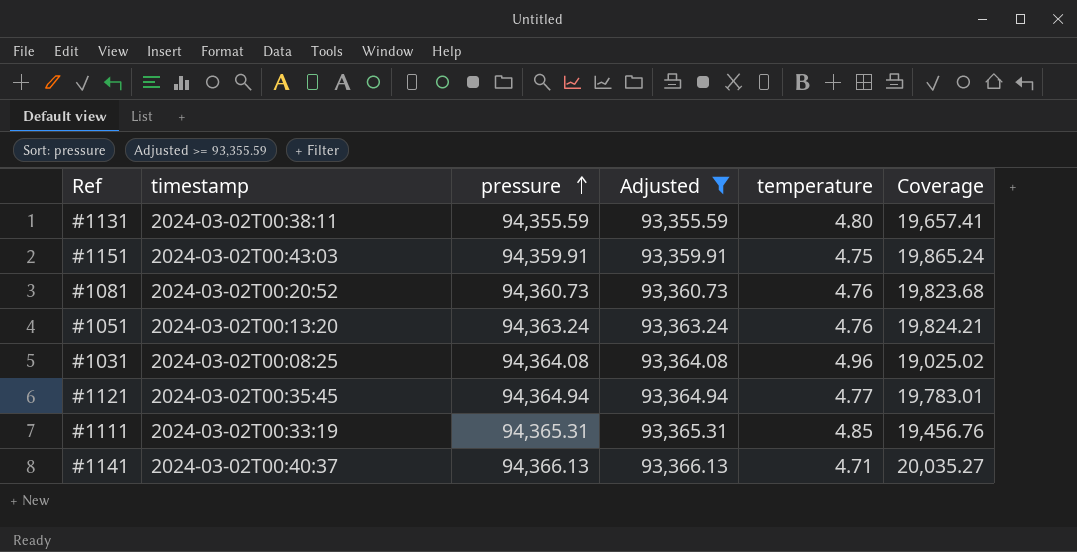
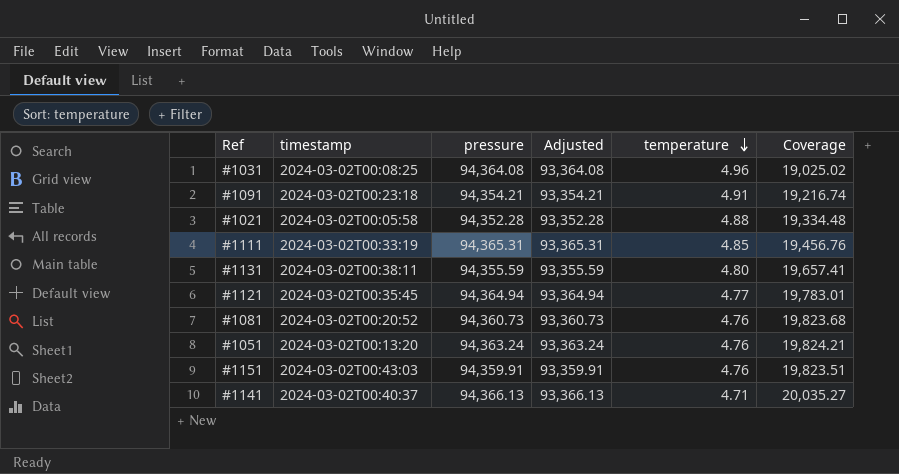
filter: Adjusted >= 93,355.59 -> none
row order: pressure ascending -> temperature descending
#1151 | temperature: 4.75 -> 4.76
#1151 | Coverage: 19,865.24 -> 19,823.51

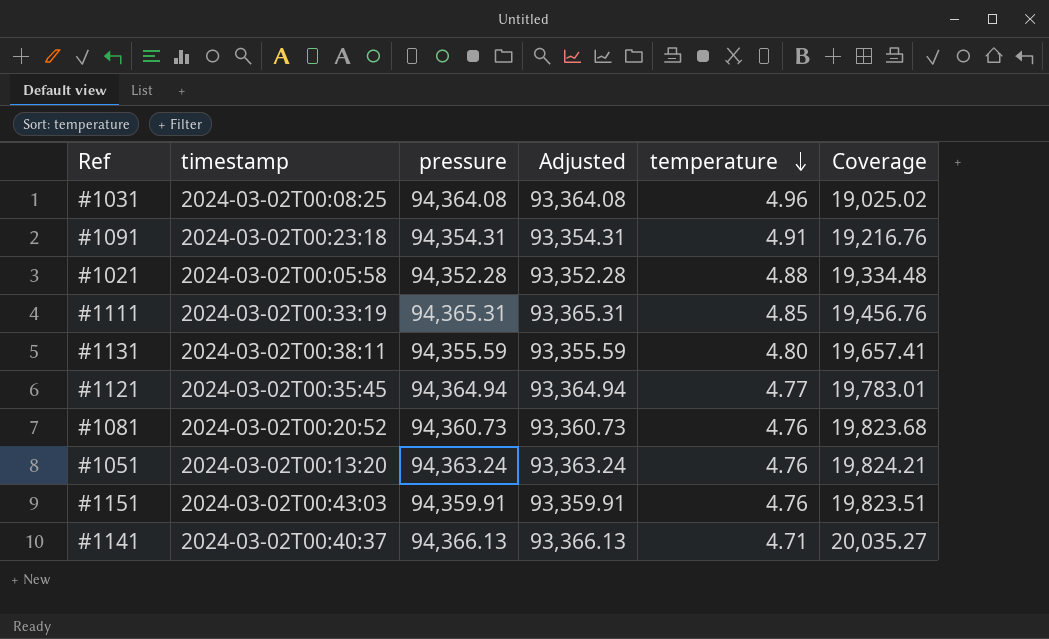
#1091 | pressure: 94,354.21 -> 94,354.31
#1091 | Adjusted: 93,354.21 -> 93,354.31
#1091 | Coverage: 19,216.74 -> 19,216.76

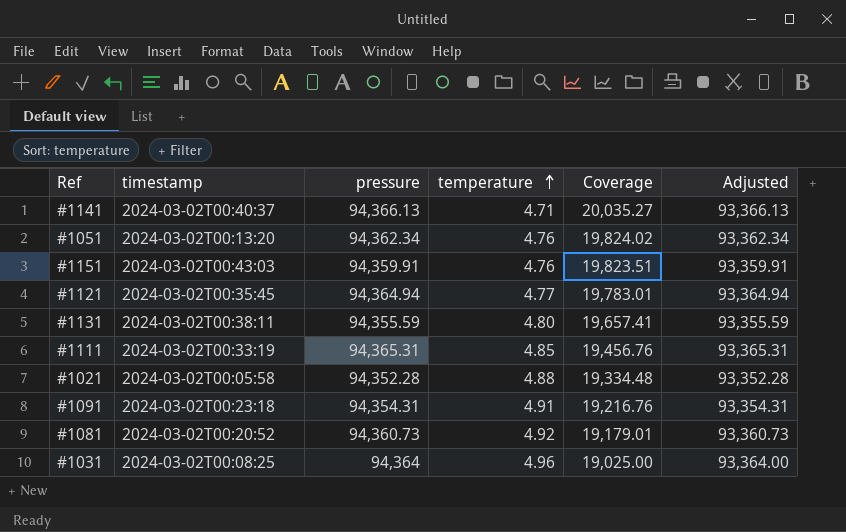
row order: temperature descending -> temperature ascending
column Adjusted | position: 4 -> 6
#1051 | pressure: 94,363.24 -> 94,362.34
#1051 | Coverage: 19,824.21 -> 19,824.02
#1051 | Adjusted: 93,363.24 -> 93,362.34
#1081 | temperature: 4.76 -> 4.92
#1081 | Coverage: 19,823.68 -> 19,179.01
#1031 | pressure: 94,364.08 -> 94,364
#1031 | Coverage: 19,025.02 -> 19,025.00
#1031 | Adjusted: 93,364.08 -> 93,364.00

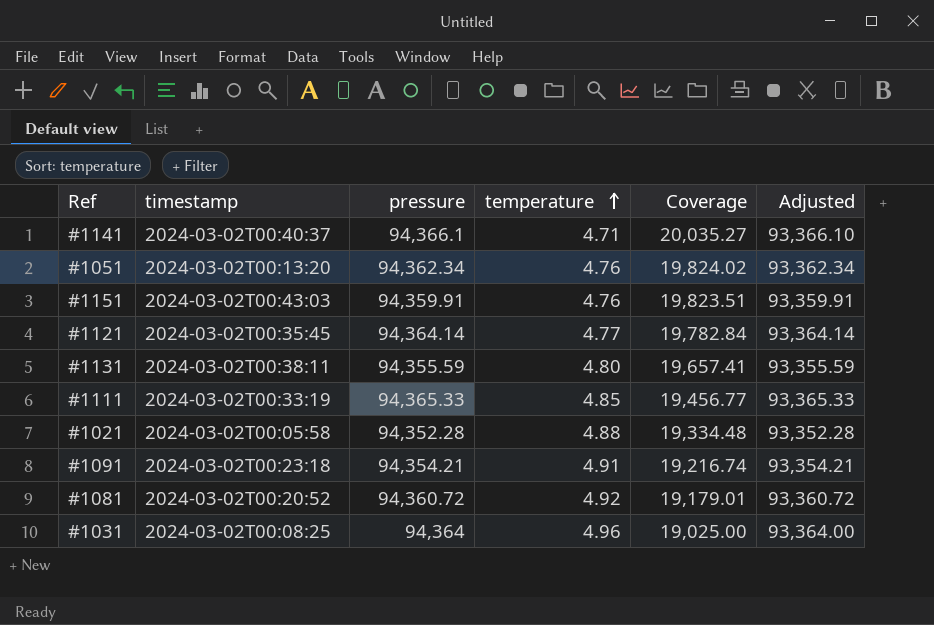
#1141 | pressure: 94,366.13 -> 94,366.1
#1141 | Adjusted: 93,366.13 -> 93,366.10
#1121 | pressure: 94,364.94 -> 94,364.14
#1121 | Coverage: 19,783.01 -> 19,782.84
#1121 | Adjusted: 93,364.94 -> 93,364.14
#1111 | pressure: 94,365.31 -> 94,365.33
#1111 | Coverage: 19,456.76 -> 19,456.77
#1111 | Adjusted: 93,365.31 -> 93,365.33
#1091 | pressure: 94,354.31 -> 94,354.21
#1091 | Coverage: 19,216.76 -> 19,216.74
#1091 | Adjusted: 93,354.31 -> 93,354.21
#1081 | pressure: 94,360.73 -> 94,360.72
#1081 | Adjusted: 93,360.73 -> 93,360.72

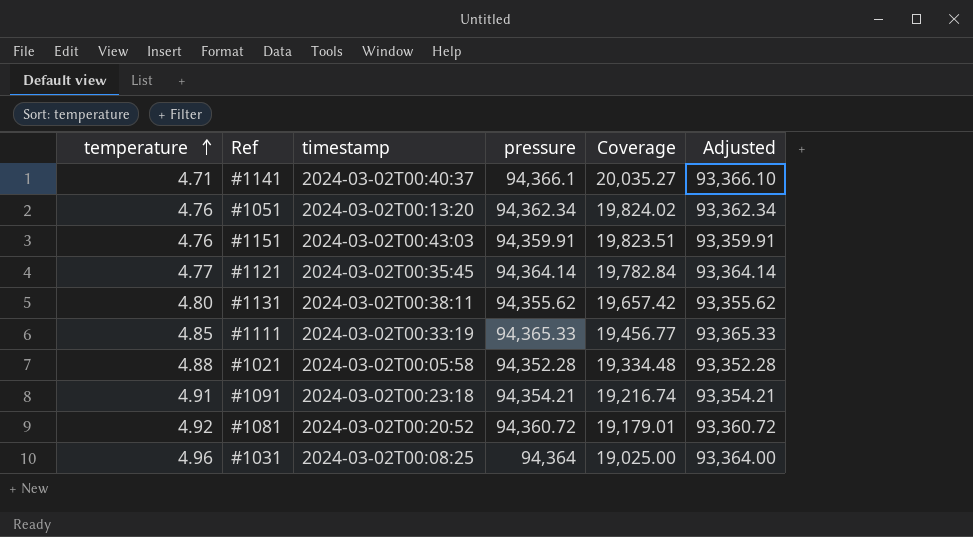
column temperature | position: 4 -> 1
#1131 | pressure: 94,355.59 -> 94,355.62
#1131 | Coverage: 19,657.41 -> 19,657.42
#1131 | Adjusted: 93,355.59 -> 93,355.62

